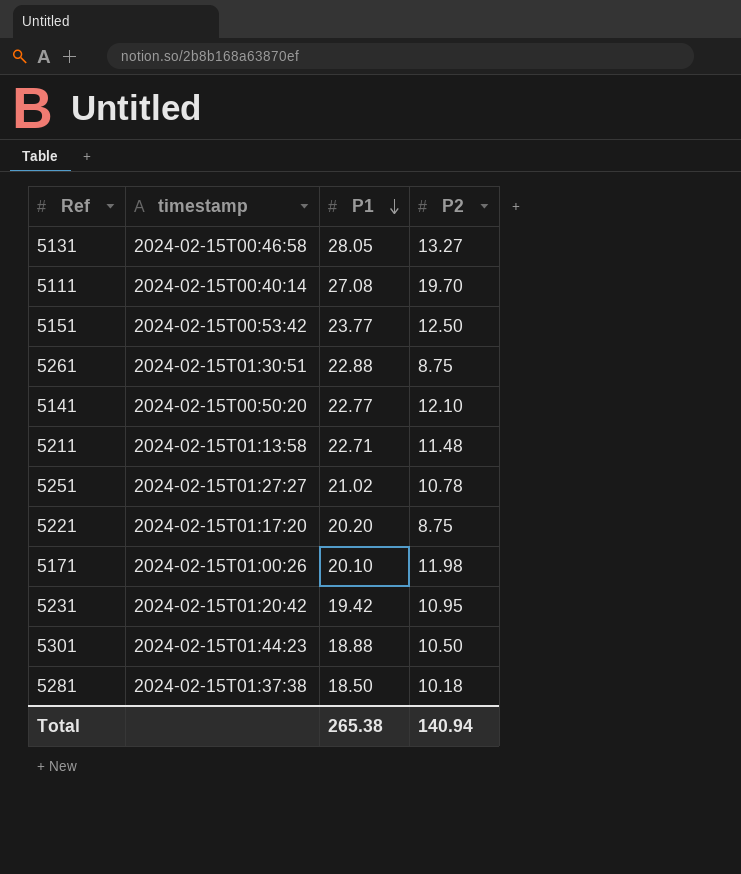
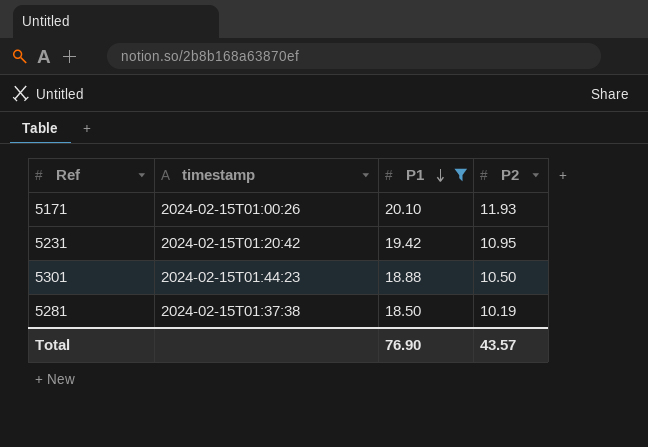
filter: none -> P1 <= 20.10
5171 | P2: 11.98 -> 11.93
5281 | P2: 10.18 -> 10.19
Total | P1: 265.38 -> 76.90
Total | P2: 140.94 -> 43.57

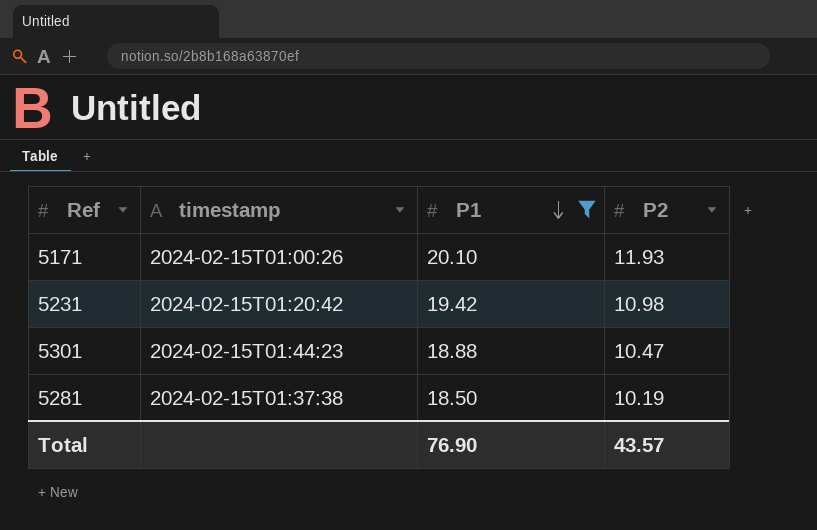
5231 | P2: 10.95 -> 10.98
5301 | P2: 10.50 -> 10.47

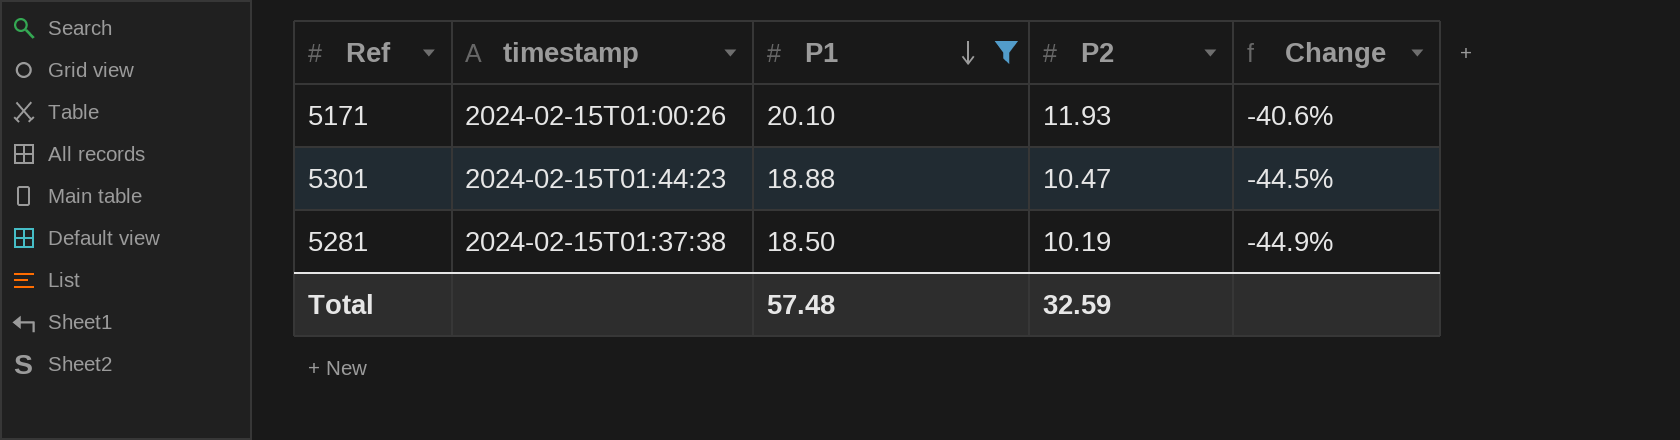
column Change | formula: none -> ([P2] - [P1]) / [P1]
row 5231: 2024-02-15T01:20:42 | 19.42 | 10.98 -> none
Total | P1: 76.90 -> 57.48
Total | P2: 43.57 -> 32.59

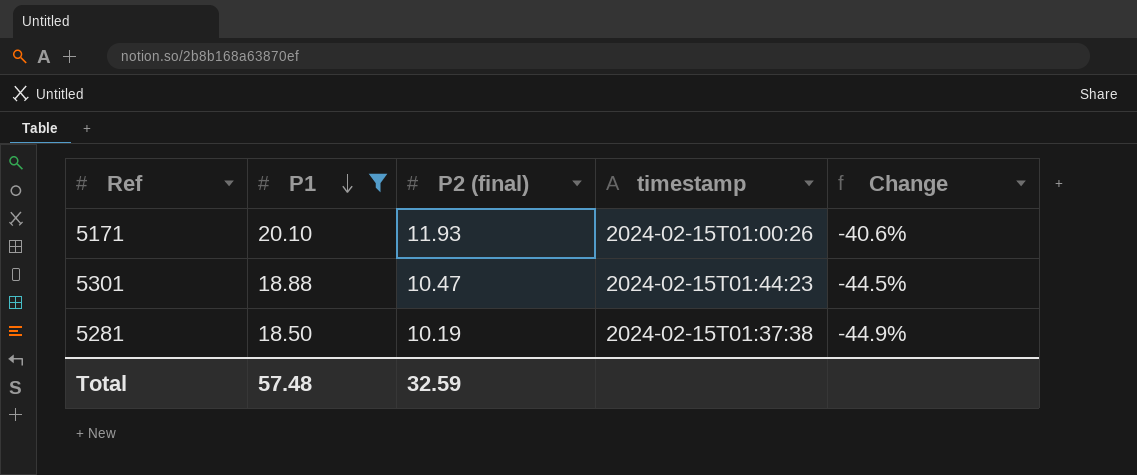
column name: P2 -> P2 (final)
column timestamp | position: 2 -> 4

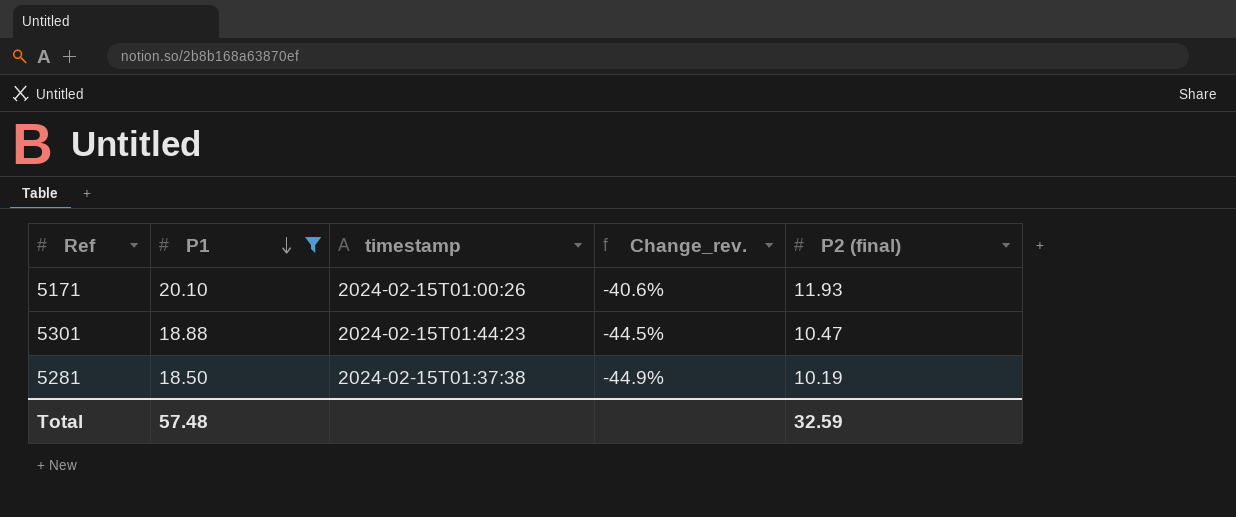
column name: Change -> Change_rev.
column P2 (final) | position: 3 -> 5

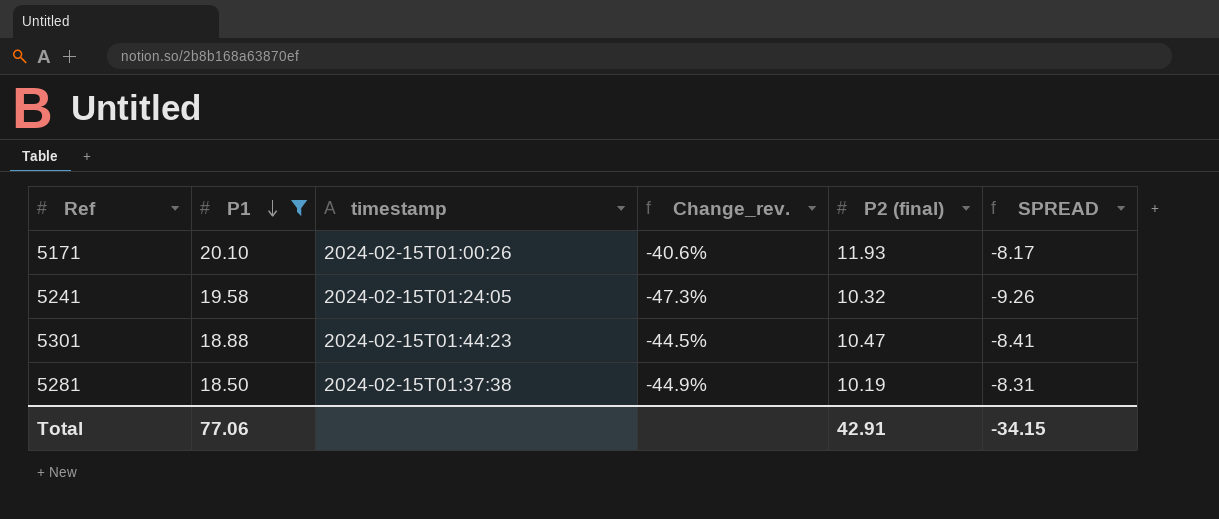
column SPREAD | formula: none -> [P2 (final)] - [P1]
row 5241: none -> 19.58 | 2024-02-15T01:24:05 | -47.3% | 10.32 | -9.26
Total | P1: 57.48 -> 77.06
Total | P2 (final): 32.59 -> 42.91

